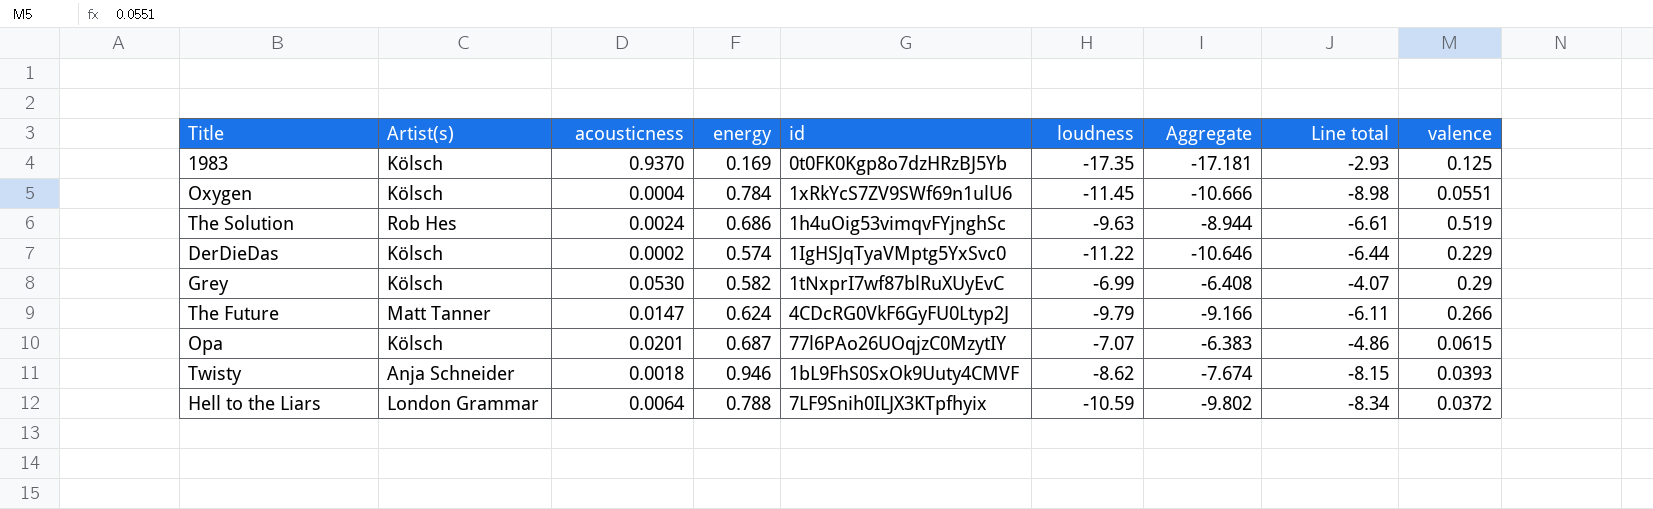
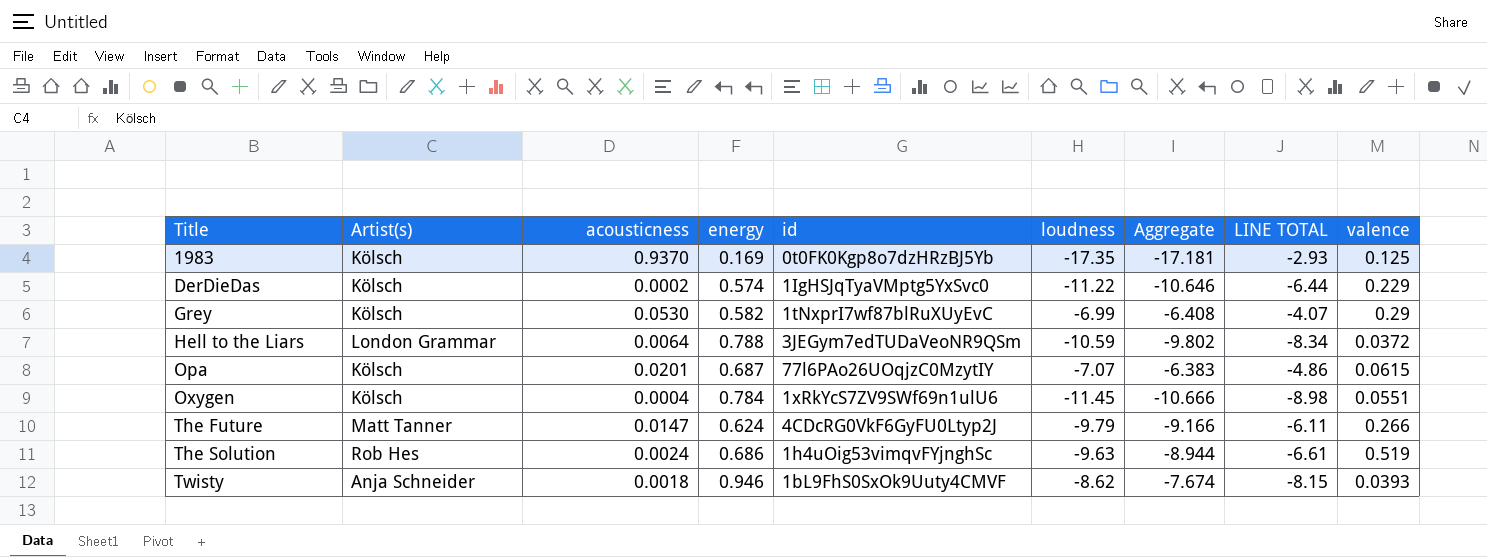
row order: none -> Title ascending
column name: Line total -> LINE TOTAL
Hell to the Liars | id: 7LF9Snih0ILJX3KTpfhyix -> 3JEGym7edTUDaVeoNR9QSm

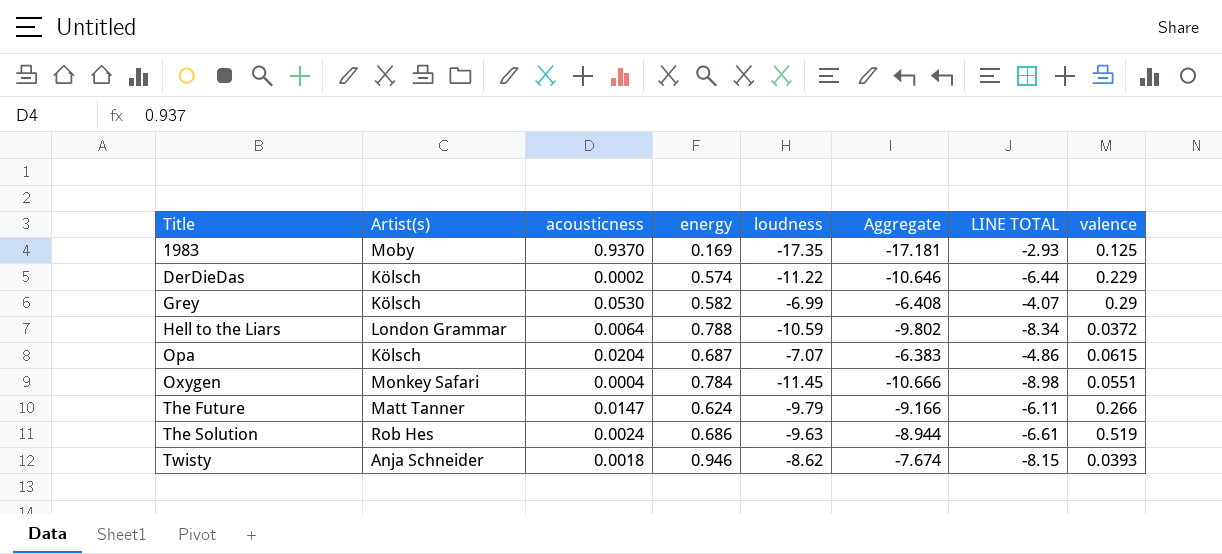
column id | position: 5 -> none
1983 | Artist(s): Kölsch -> Moby
Opa | acousticness: 0.0201 -> 0.0204
Oxygen | Artist(s): Kölsch -> Monkey Safari

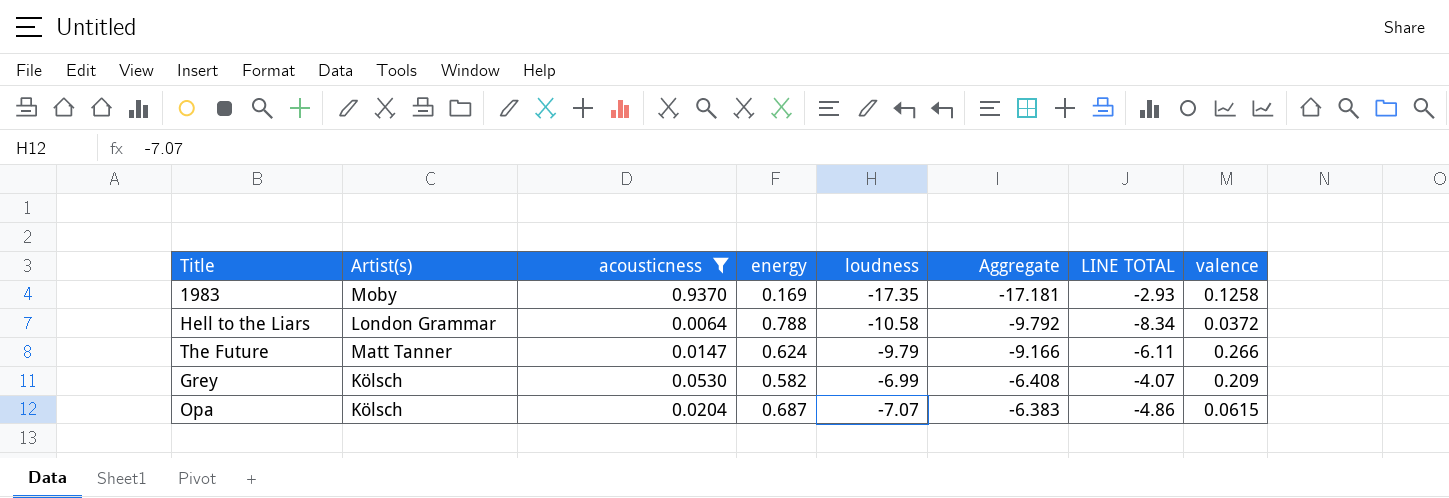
filter: none -> acousticness >= 0.0064
row order: Title ascending -> Aggregate ascending
1983 | valence: 0.125 -> 0.1258
Hell to the Liars | loudness: -10.59 -> -10.58
Hell to the Liars | Aggregate: -9.802 -> -9.792
Grey | valence: 0.29 -> 0.209

